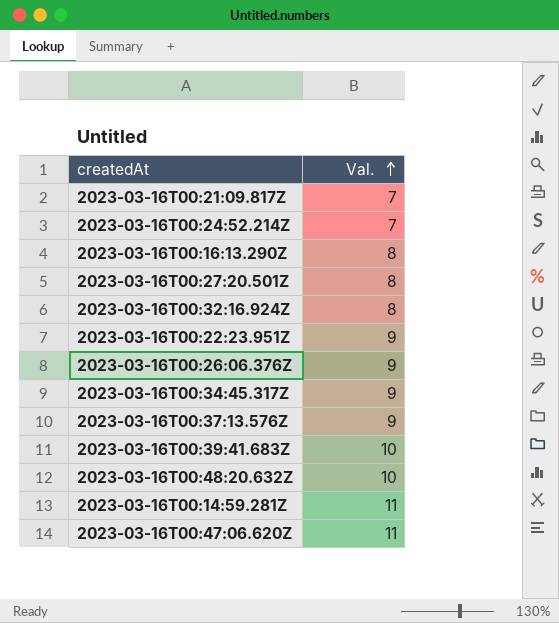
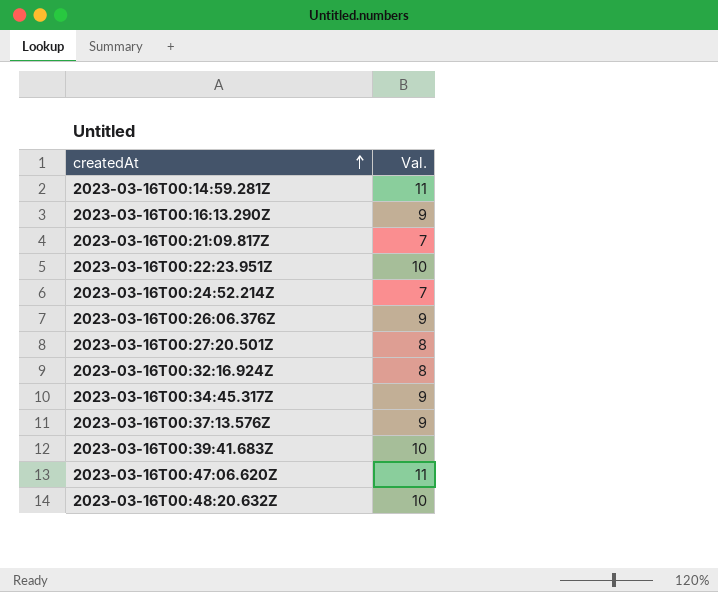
row order: Val. ascending -> createdAt ascending
2023-03-16T00:16:13.290Z | Val.: 8 -> 9
2023-03-16T00:22:23.951Z | Val.: 9 -> 10

